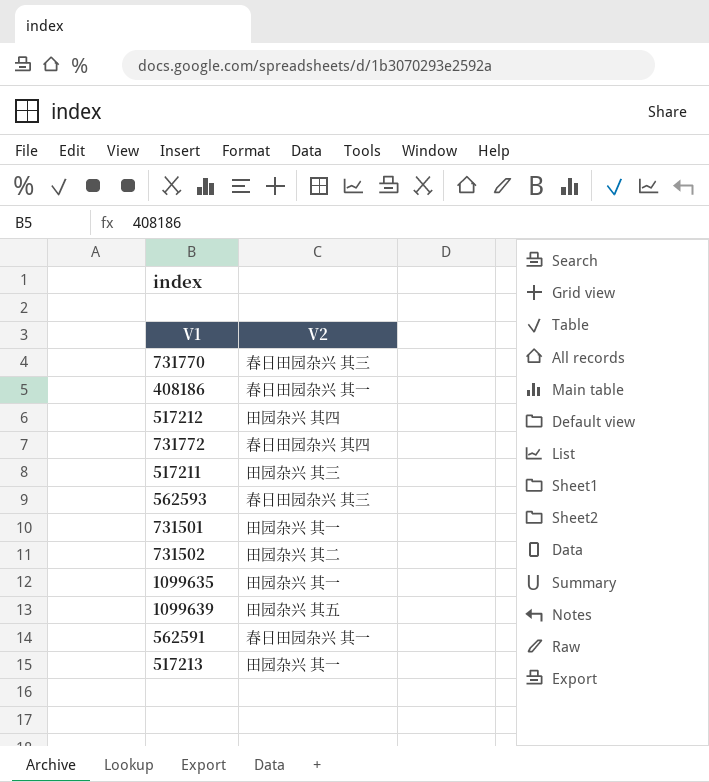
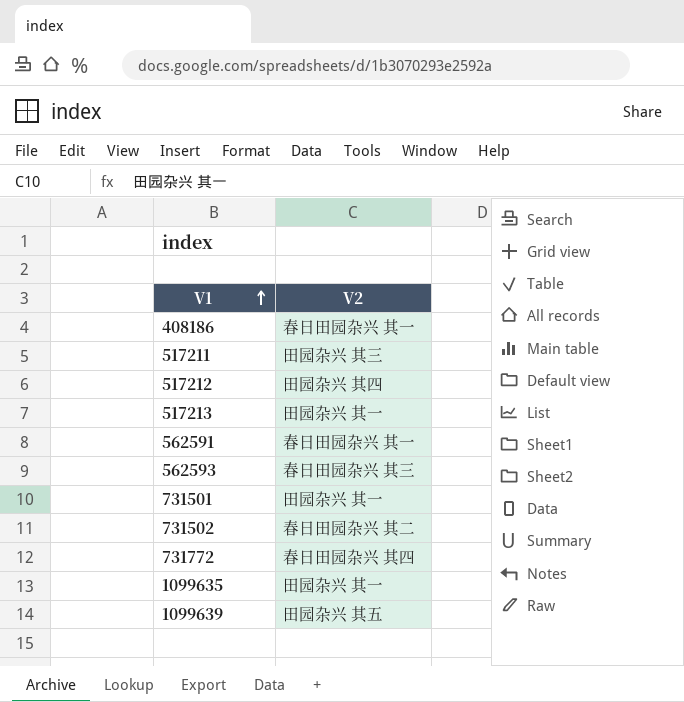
row order: none -> V1 ascending
row 731770: 春日田园杂兴 其三 -> none
731502 | V2: 田园杂兴 其二 -> 春日田园杂兴 其二

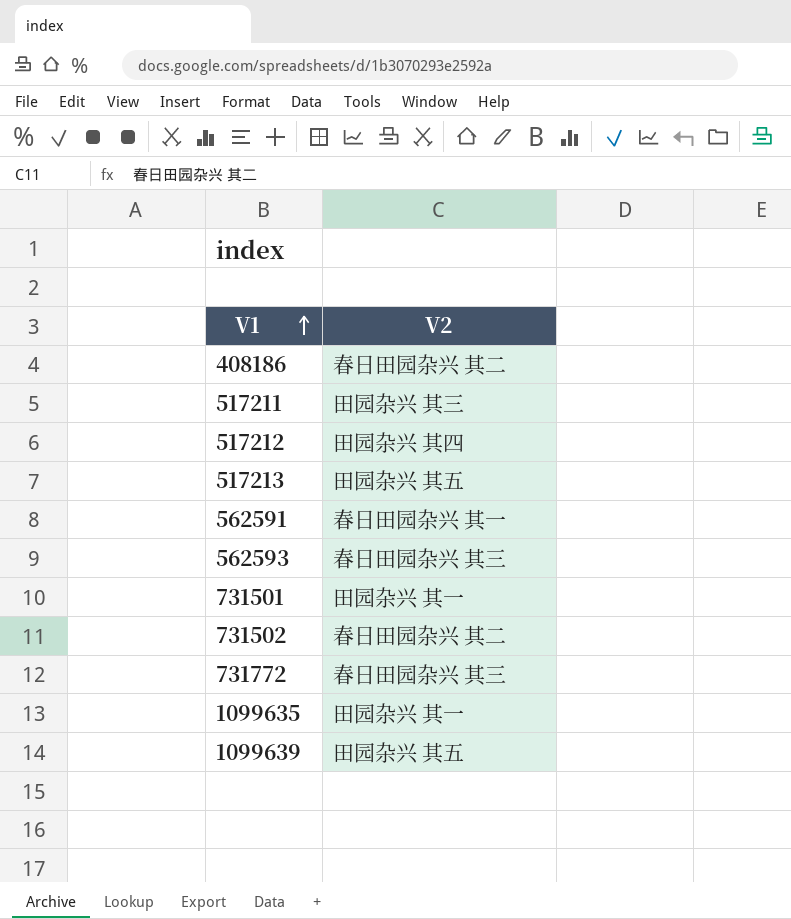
408186 | V2: 春日田园杂兴 其一 -> 春日田园杂兴 其二
517213 | V2: 田园杂兴 其一 -> 田园杂兴 其五
731772 | V2: 春日田园杂兴 其四 -> 春日田园杂兴 其三

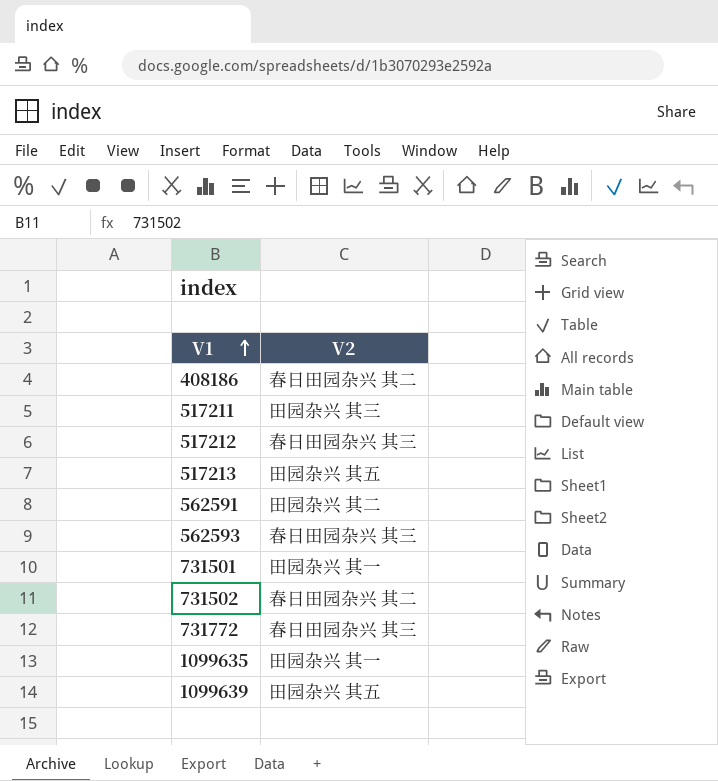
517212 | V2: 田园杂兴 其四 -> 春日田园杂兴 其三
562591 | V2: 春日田园杂兴 其一 -> 田园杂兴 其二

